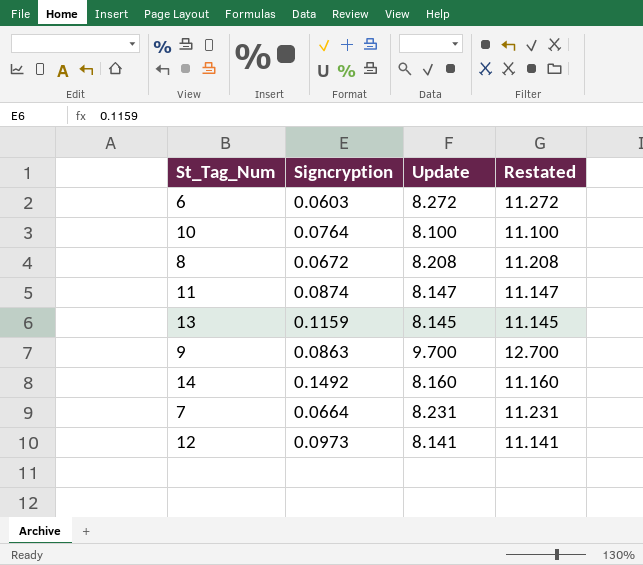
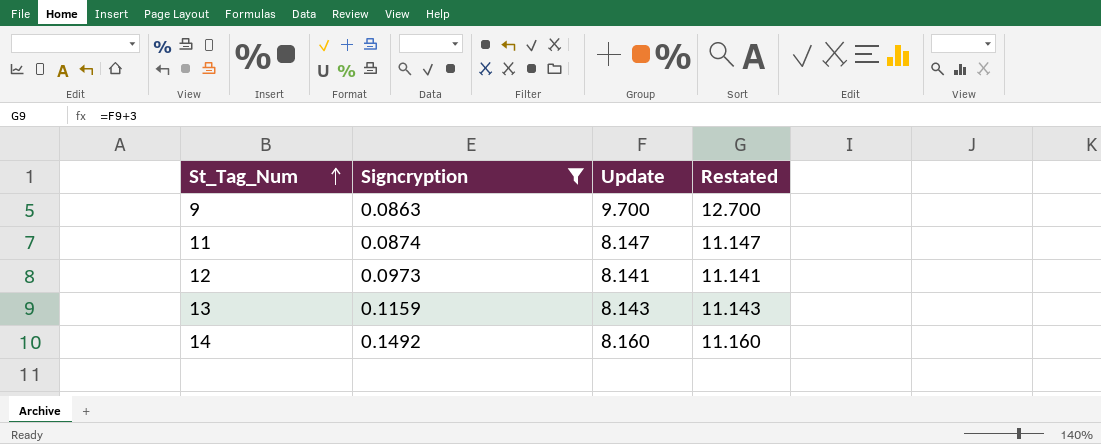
filter: none -> Signcryption >= 0.0863
row order: none -> St_Tag_Num ascending
13 | Update: 8.145 -> 8.143
13 | Restated: 11.145 -> 11.143

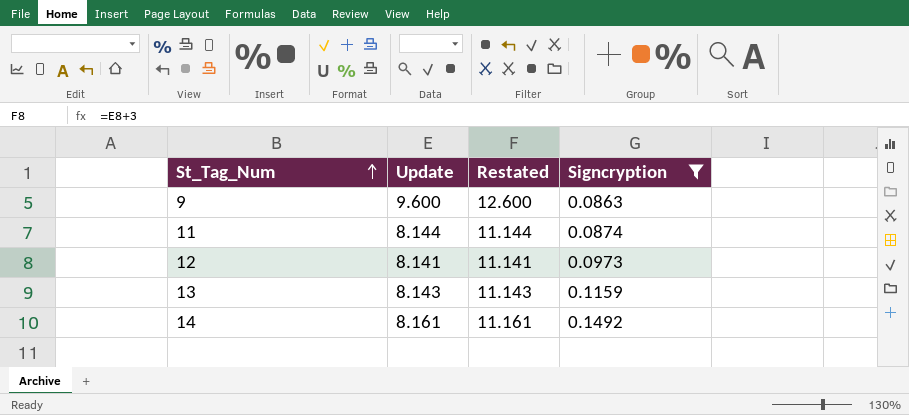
column Signcryption | position: 2 -> 4
9 | Update: 9.700 -> 9.600
9 | Restated: 12.700 -> 12.600
11 | Update: 8.147 -> 8.144
11 | Restated: 11.147 -> 11.144
14 | Update: 8.160 -> 8.161
14 | Restated: 11.160 -> 11.161

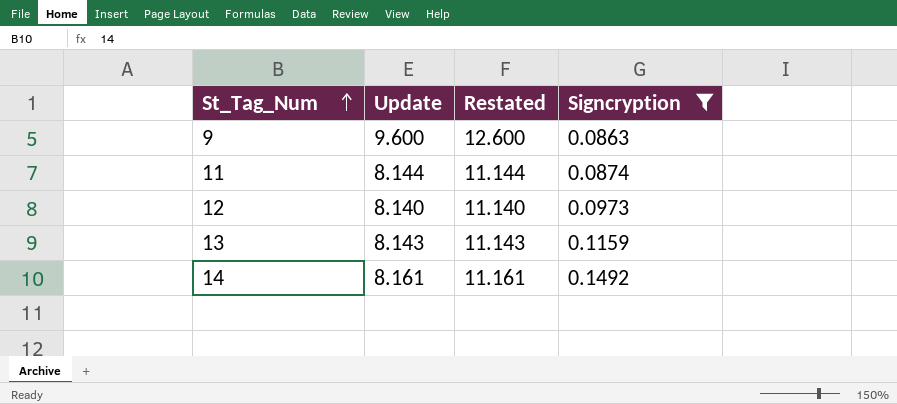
12 | Update: 8.141 -> 8.140
12 | Restated: 11.141 -> 11.140

